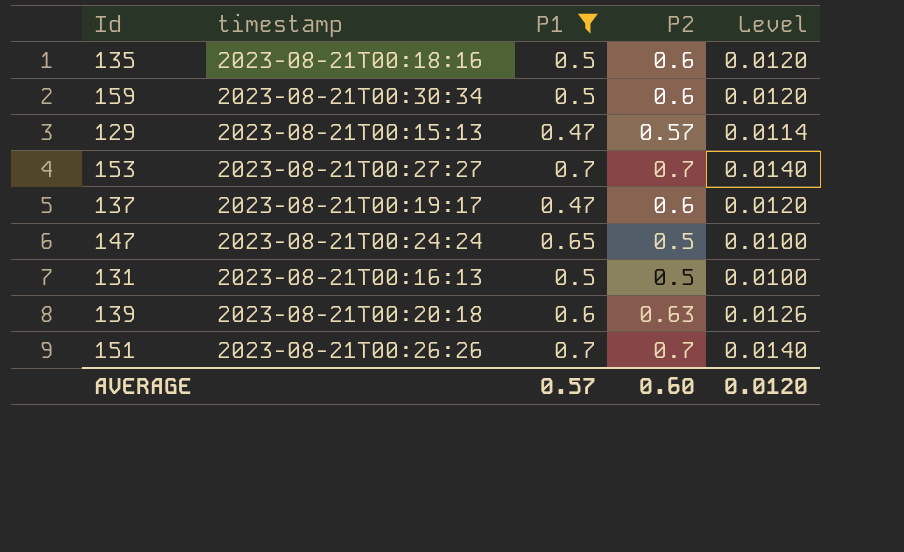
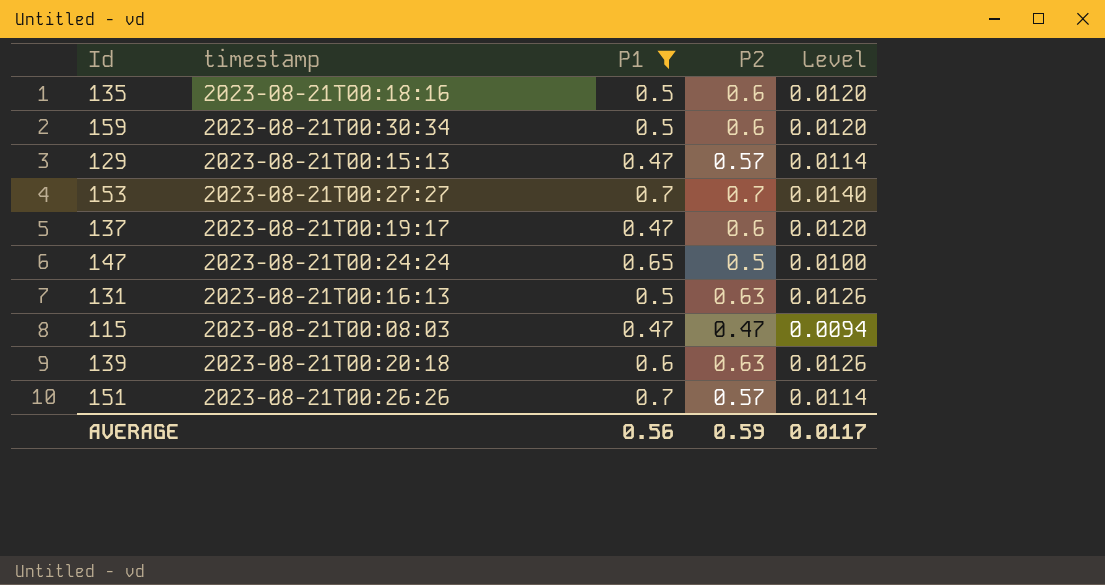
131 | P2: 0.5 -> 0.63
131 | Level: 0.0100 -> 0.0126
row 115: none -> 2023-08-21T00:08:03 | 0.47 | 0.47 | 0.0094
151 | P2: 0.7 -> 0.57
151 | Level: 0.0140 -> 0.0114
AVERAGE | P1: 0.57 -> 0.56
AVERAGE | P2: 0.60 -> 0.59
AVERAGE | Level: 0.0120 -> 0.0117

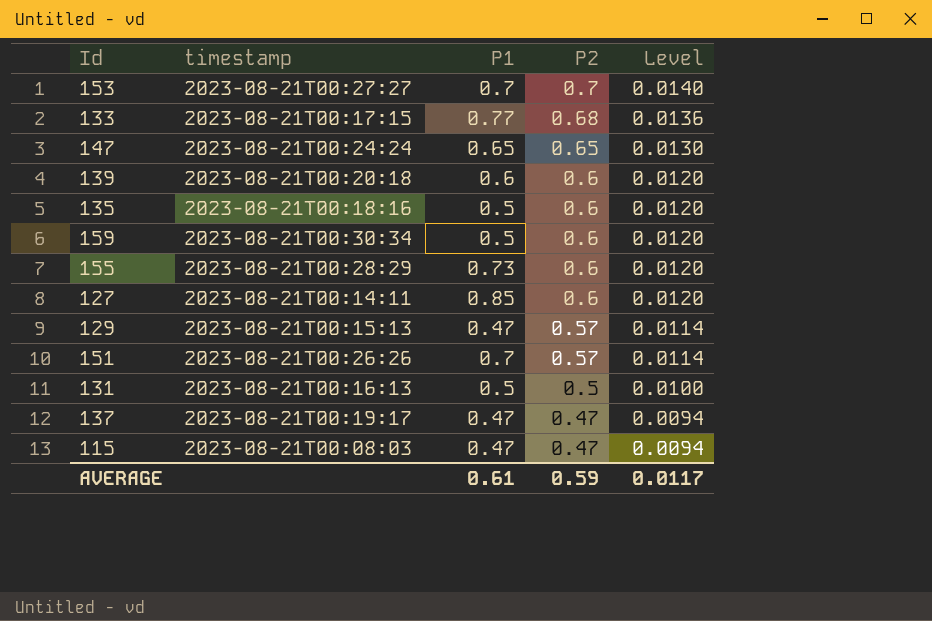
filter: P1 <= 0.7 -> none
row order: none -> P2 descending
147 | P2: 0.5 -> 0.65
147 | Level: 0.0100 -> 0.0130
139 | P2: 0.63 -> 0.6
139 | Level: 0.0126 -> 0.0120
131 | P2: 0.63 -> 0.5
131 | Level: 0.0126 -> 0.0100
137 | P2: 0.6 -> 0.47
137 | Level: 0.0120 -> 0.0094
AVERAGE | P1: 0.56 -> 0.61

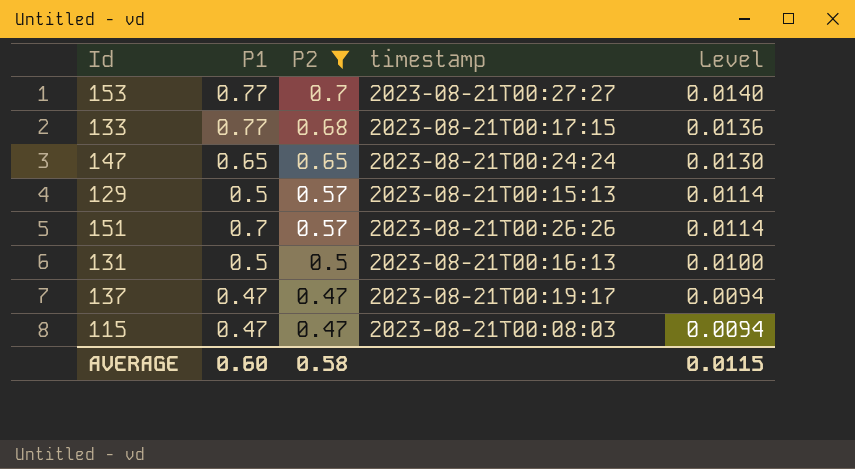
filter: none -> P2 != 0.6
column timestamp | position: 2 -> 4
153 | P1: 0.7 -> 0.77
129 | P1: 0.47 -> 0.5
AVERAGE | P1: 0.61 -> 0.60
AVERAGE | P2: 0.59 -> 0.58
AVERAGE | Level: 0.0117 -> 0.0115

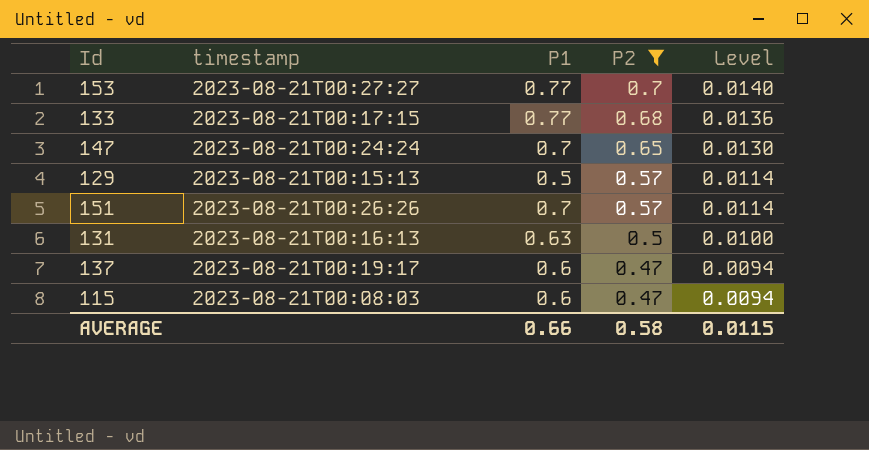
column timestamp | position: 4 -> 2
147 | P1: 0.65 -> 0.7
131 | P1: 0.5 -> 0.63
137 | P1: 0.47 -> 0.6
115 | P1: 0.47 -> 0.6
AVERAGE | P1: 0.60 -> 0.66

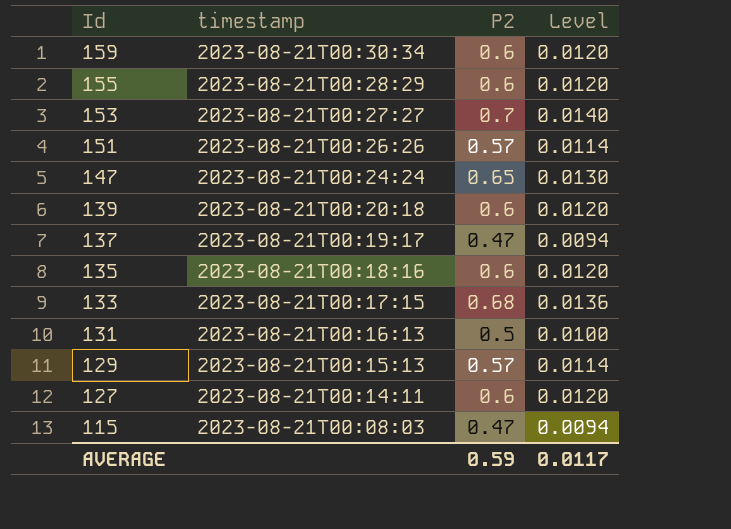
filter: P2 != 0.6 -> none
row order: P2 descending -> Id descending
column P1 | position: 3 -> none
AVERAGE | P2: 0.58 -> 0.59
AVERAGE | Level: 0.0115 -> 0.0117

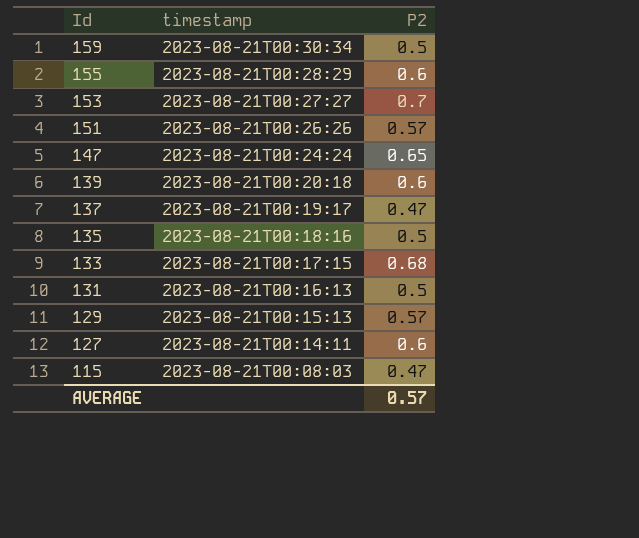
column Level | formula: [P2] * 0.02 -> none
159 | P2: 0.6 -> 0.5
135 | P2: 0.6 -> 0.5
AVERAGE | P2: 0.59 -> 0.57

